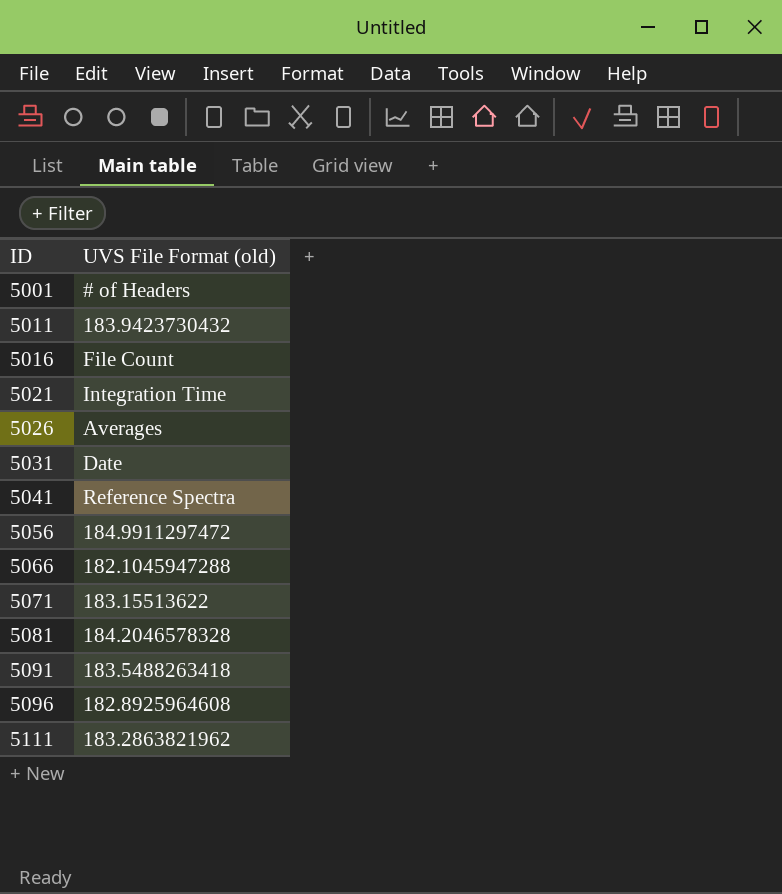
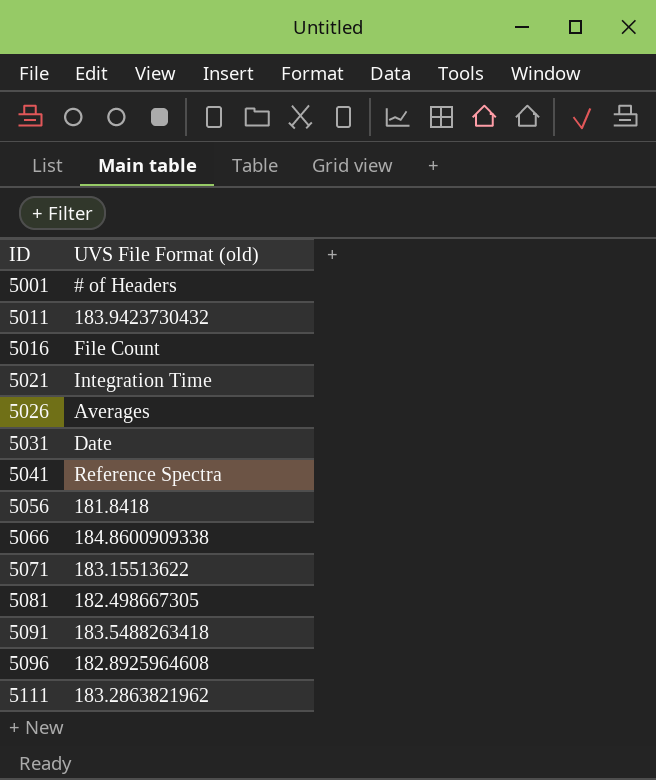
5056 | UVS File Format (old): 184.9911297472 -> 181.8418
5066 | UVS File Format (old): 182.1045947288 -> 184.8600909338
5081 | UVS File Format (old): 184.2046578328 -> 182.498667305

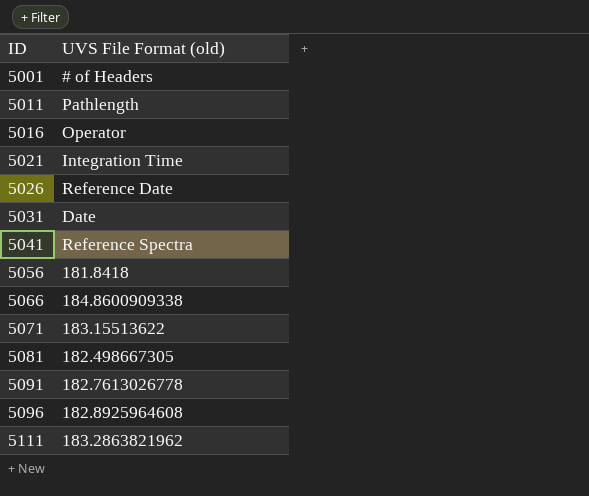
5011 | UVS File Format (old): 183.9423730432 -> Pathlength
5016 | UVS File Format (old): File Count -> Operator
5026 | UVS File Format (old): Averages -> Reference Date
5091 | UVS File Format (old): 183.5488263418 -> 182.7613026778

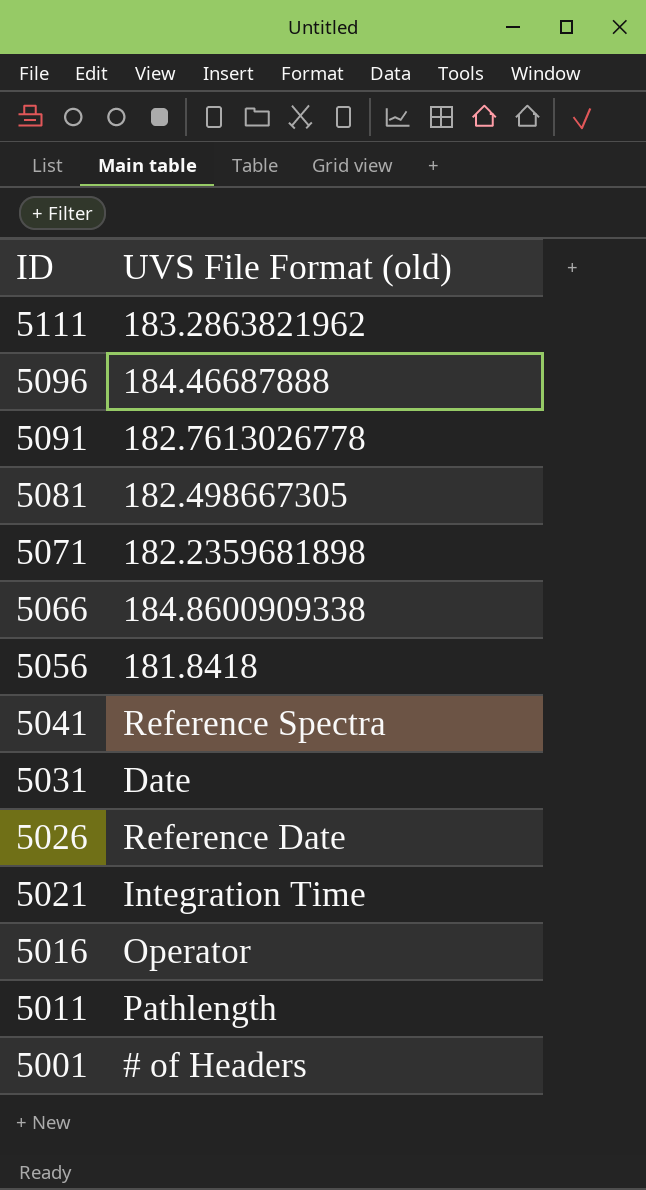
row order: ID ascending -> ID descending
5096 | UVS File Format (old): 182.8925964608 -> 184.46687888
5071 | UVS File Format (old): 183.15513622 -> 182.2359681898

